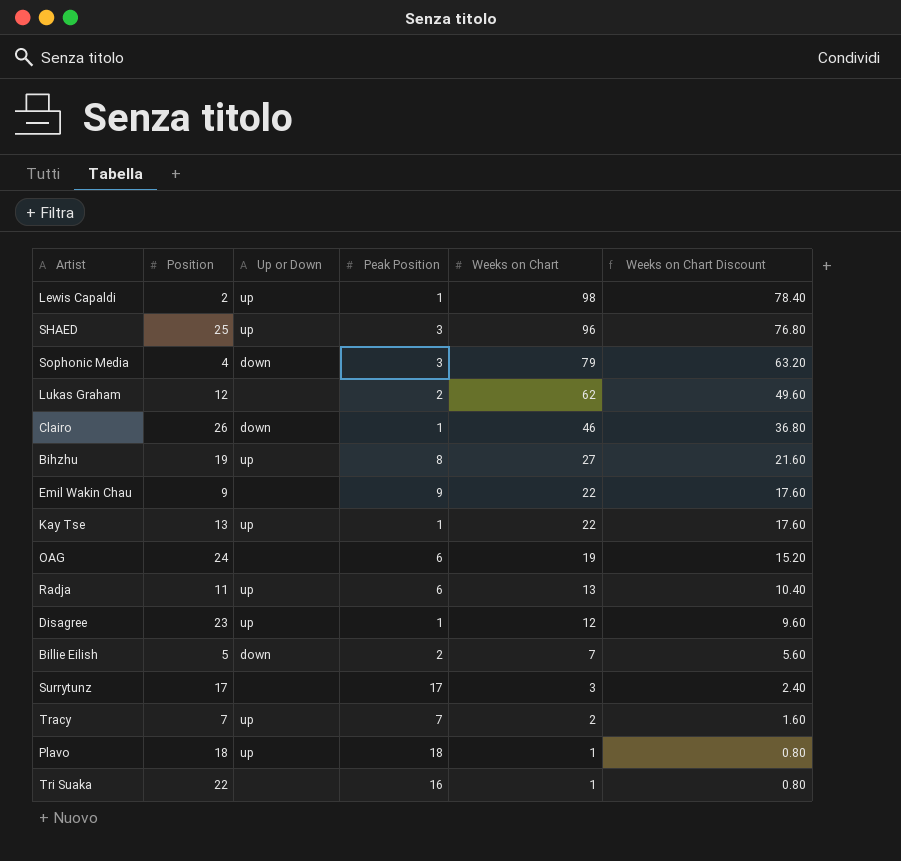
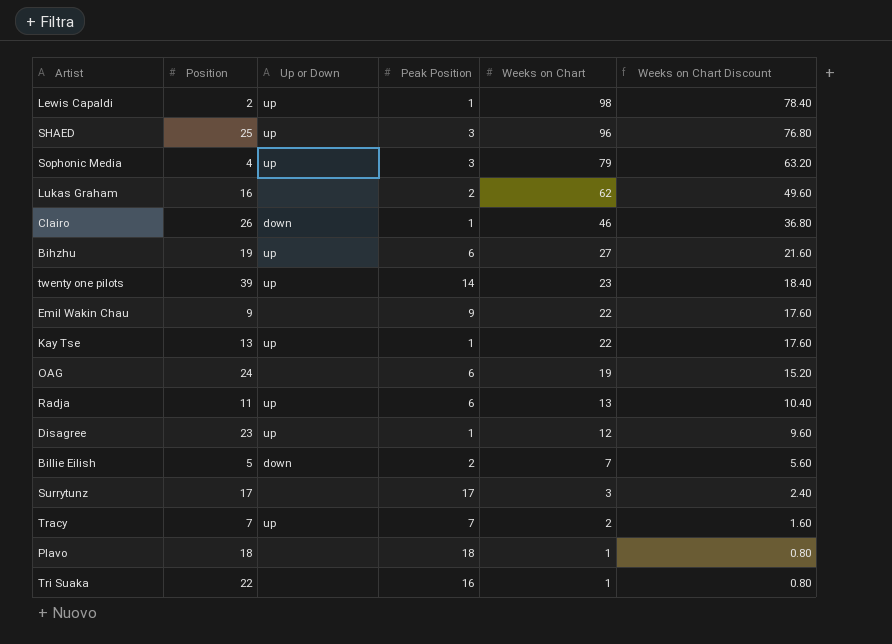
Sophonic Media | Up or Down: down -> up
Lukas Graham | Position: 12 -> 16
Bihzhu | Peak Position: 8 -> 6
row twenty one pilots: none -> 39 | up | 14 | 23 | 18.40
Plavo | Up or Down: up -> none

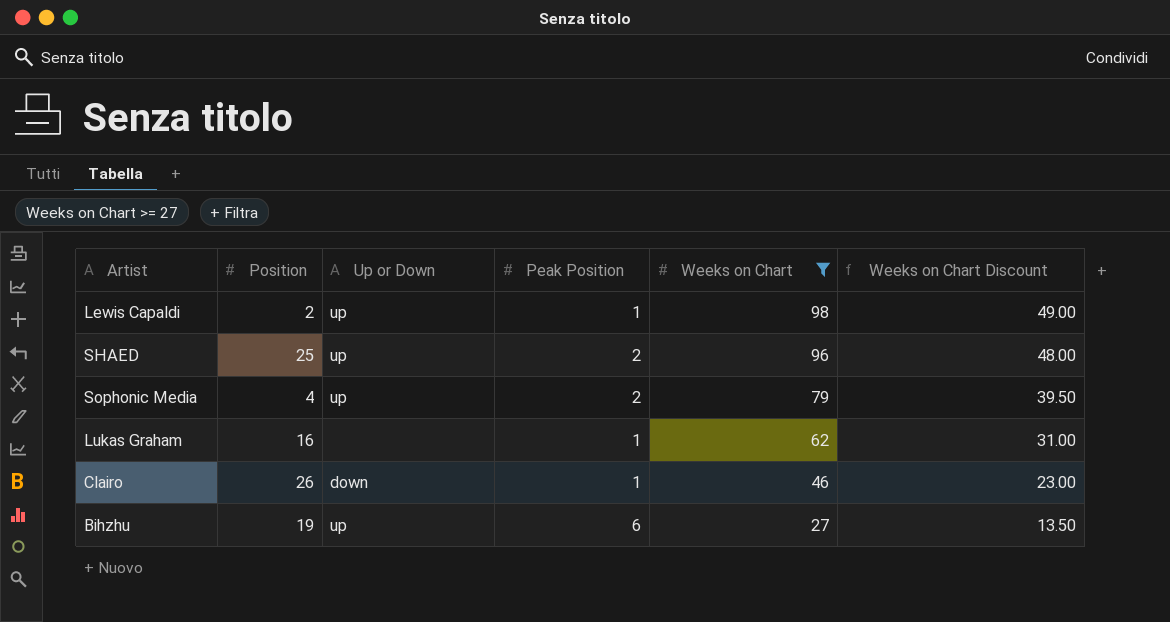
filter: none -> Weeks on Chart >= 27
column Weeks on Chart Discount | formula: [Weeks on Chart] * 0.8 -> [Weeks on Chart] * 0.5
SHAED | Peak Position: 3 -> 2
Sophonic Media | Peak Position: 3 -> 2
Lukas Graham | Peak Position: 2 -> 1

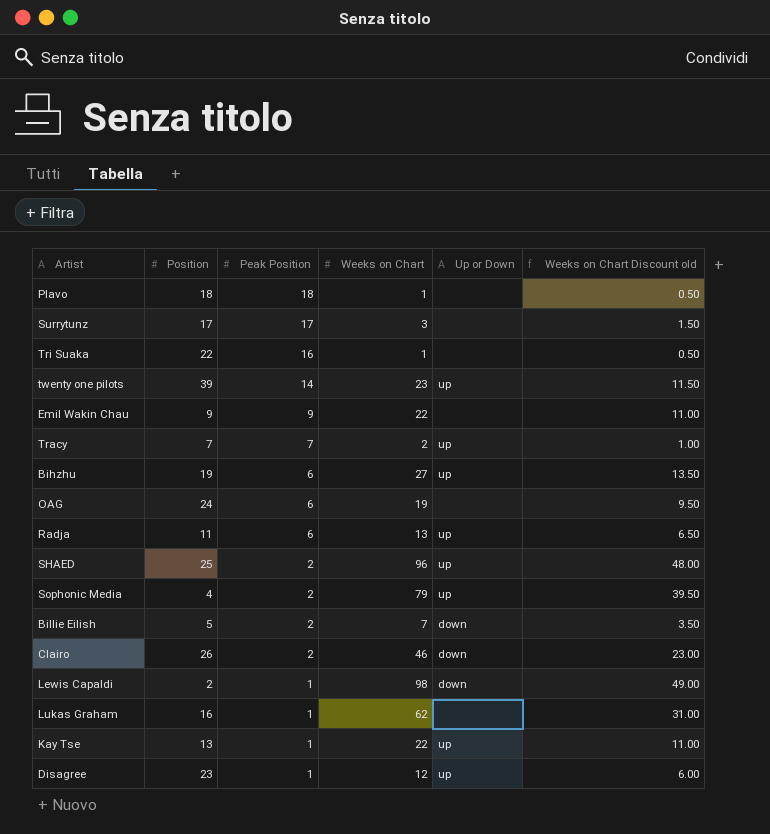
filter: Weeks on Chart >= 27 -> none
row order: Weeks on Chart descending -> Peak Position descending
column Up or Down | position: 3 -> 5
column name: Weeks on Chart Discount -> Weeks on Chart Discount old
Clairo | Peak Position: 1 -> 2
Lewis Capaldi | Up or Down: up -> down

